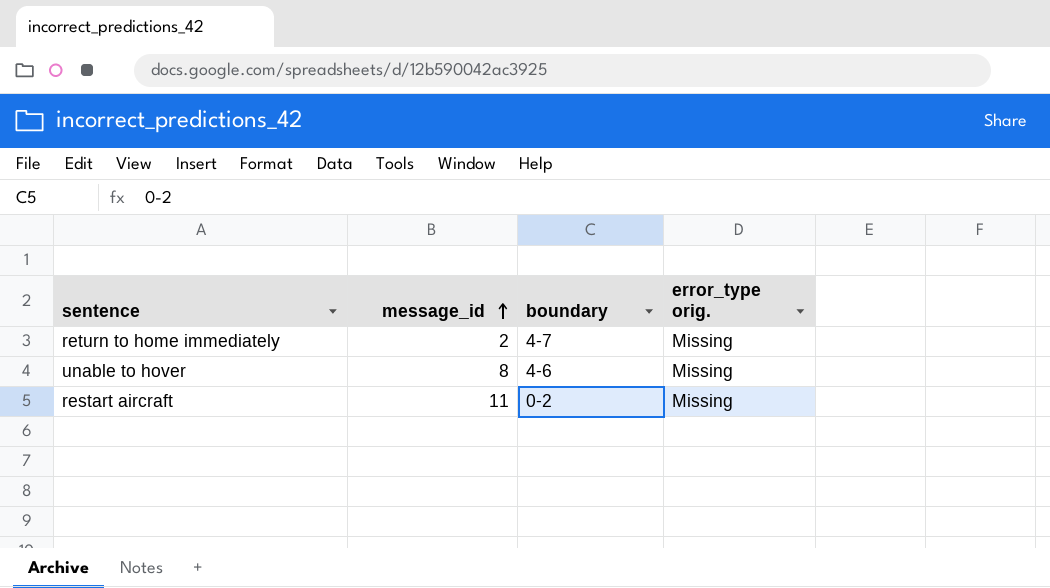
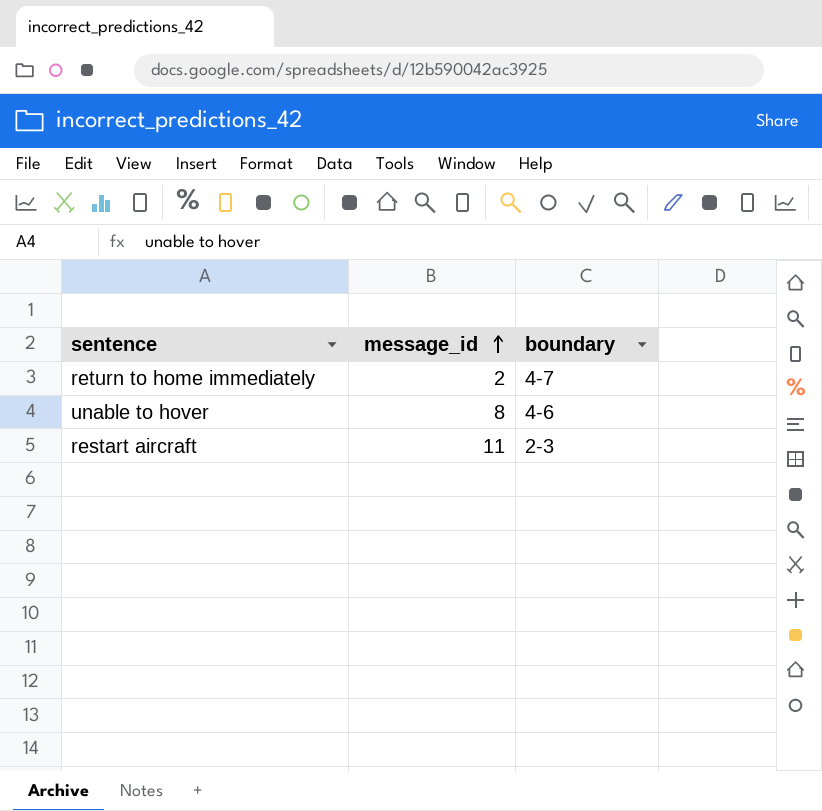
column error_type orig. | position: 4 -> none
restart aircraft | boundary: 0-2 -> 2-3

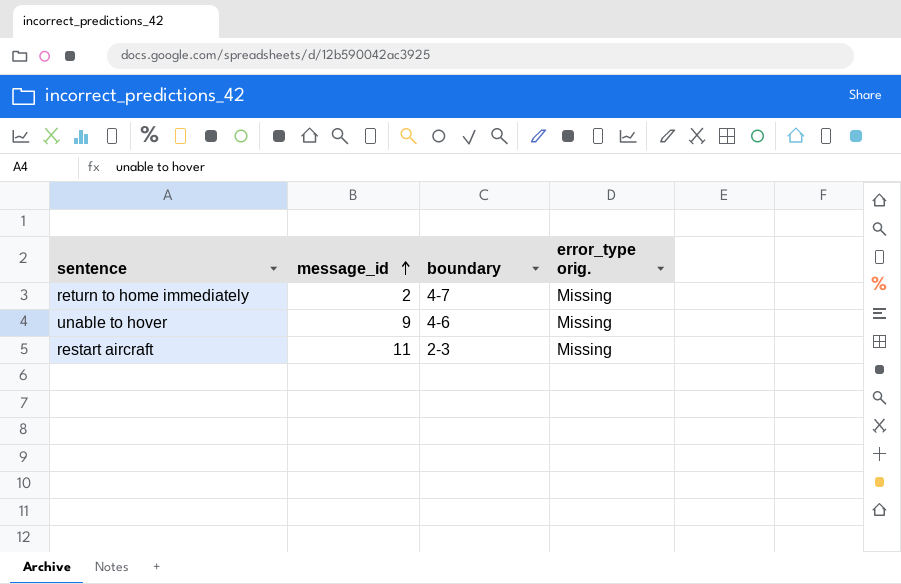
column error_type orig. | position: none -> 4
unable to hover | message_id: 8 -> 9

